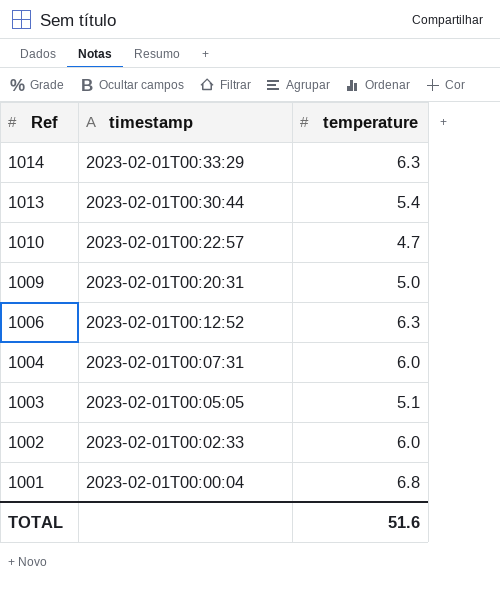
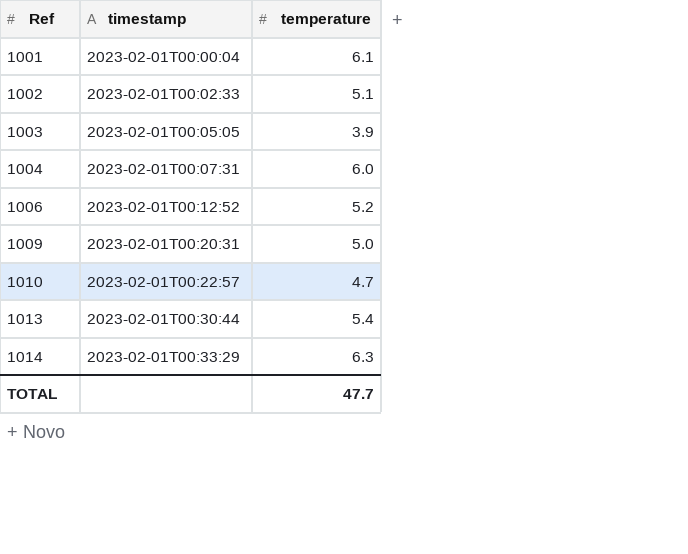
row order: Ref descending -> Ref ascending
1001 | temperature: 6.8 -> 6.1
1002 | temperature: 6.0 -> 5.1
1003 | temperature: 5.1 -> 3.9
1006 | temperature: 6.3 -> 5.2
TOTAL | temperature: 51.6 -> 47.7

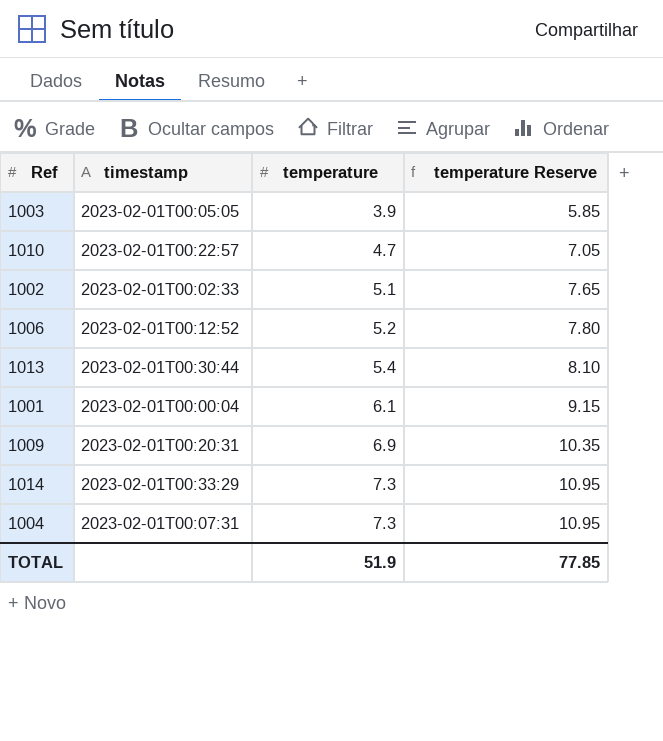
row order: Ref ascending -> temperature ascending
column temperature Reserve | formula: none -> [temperature] * 1.5
1009 | temperature: 5.0 -> 6.9
1014 | temperature: 6.3 -> 7.3
1004 | temperature: 6.0 -> 7.3
TOTAL | temperature: 47.7 -> 51.9

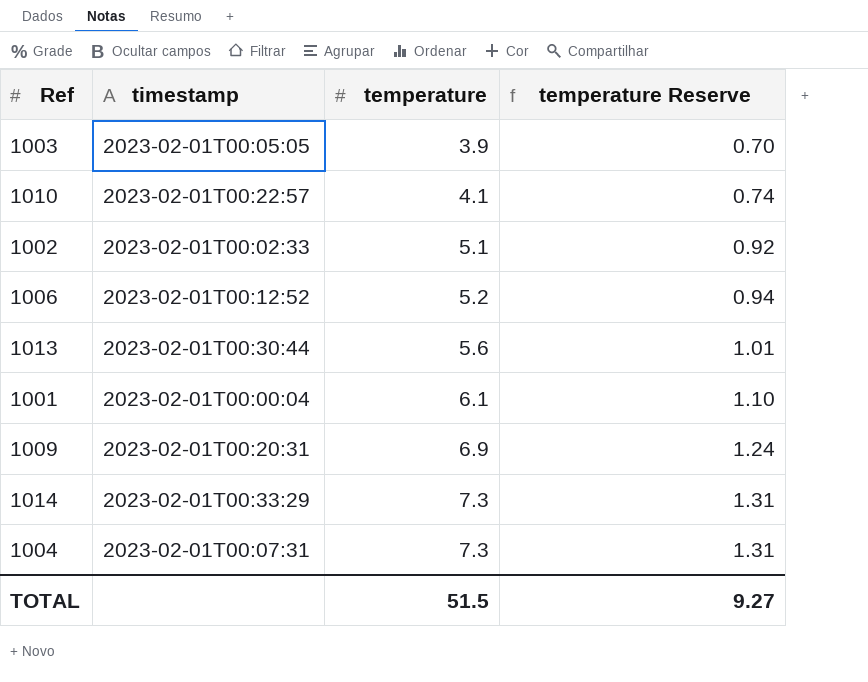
column temperature Reserve | formula: [temperature] * 1.5 -> [temperature] * 0.18
1010 | temperature: 4.7 -> 4.1
1013 | temperature: 5.4 -> 5.6
TOTAL | temperature: 51.9 -> 51.5
TOTAL | temperature Reserve: 77.85 -> 9.27

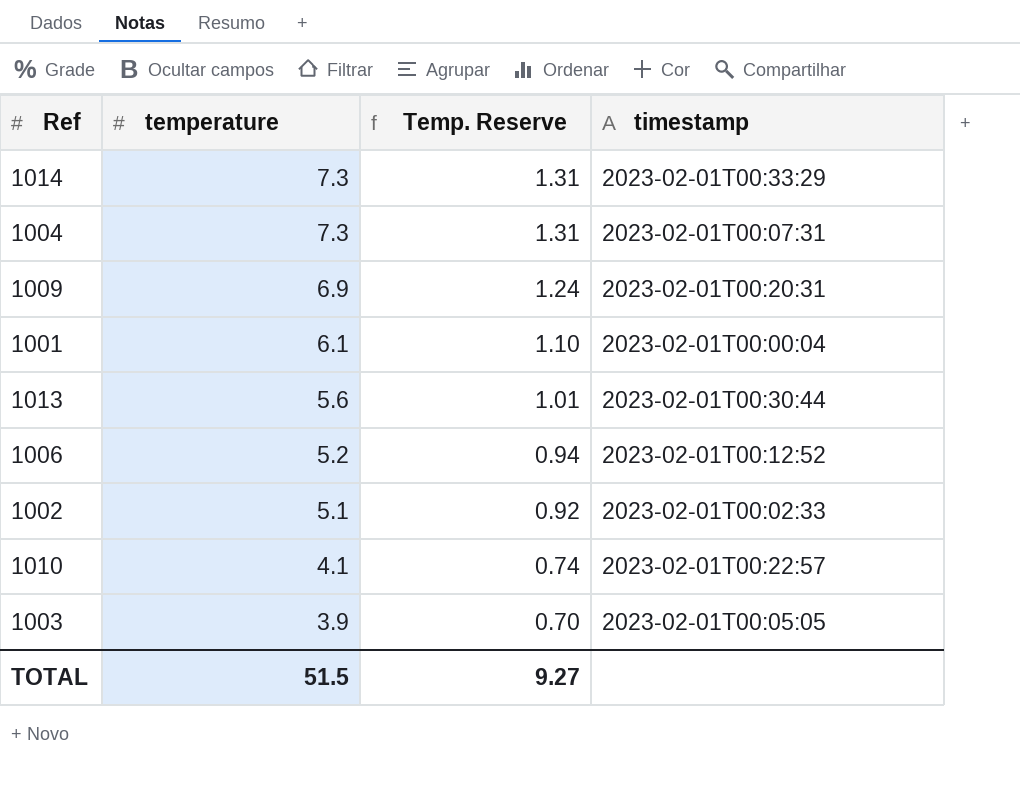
row order: temperature ascending -> temperature descending
column name: temperature Reserve -> Temp. Reserve
column timestamp | position: 2 -> 4

